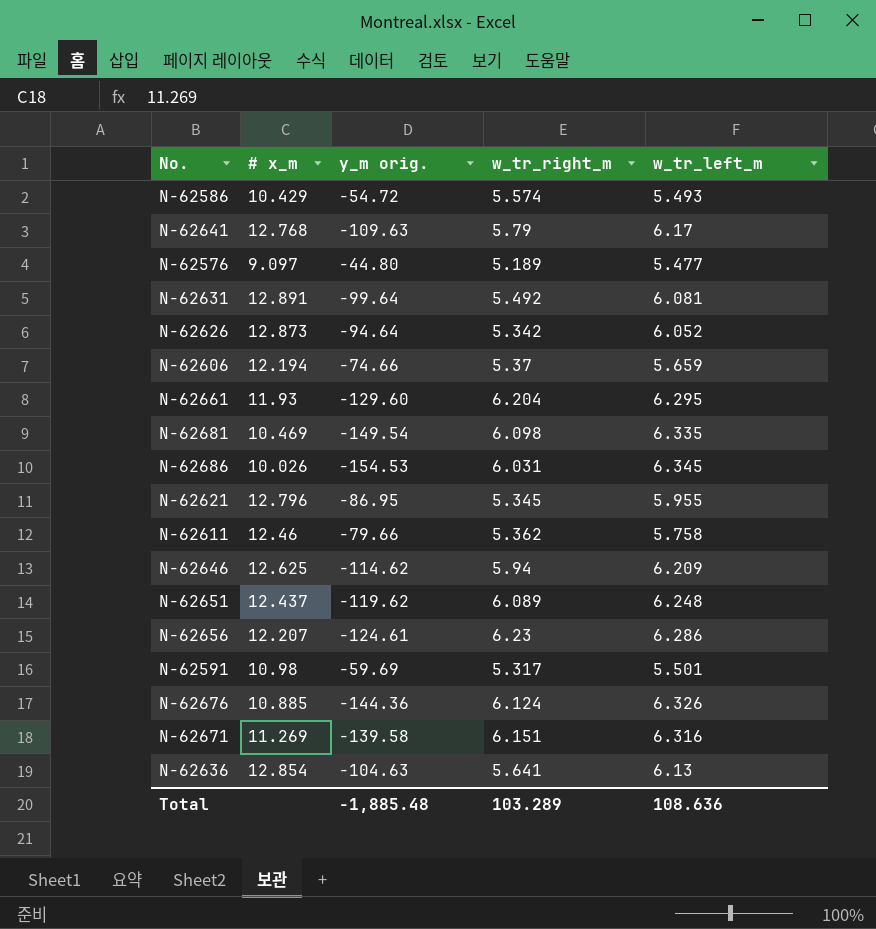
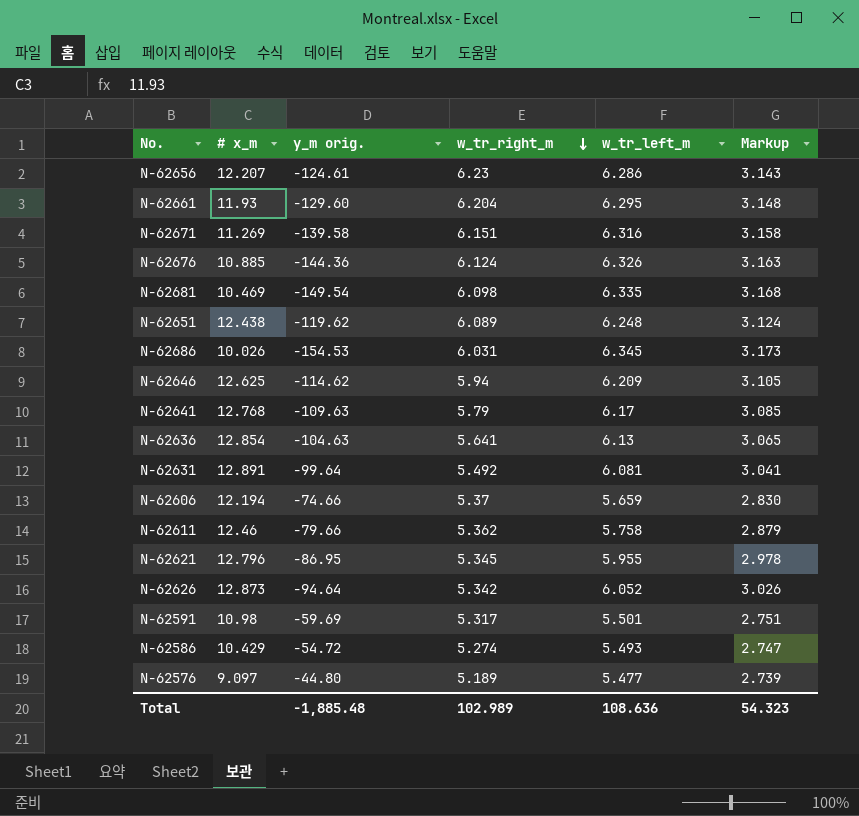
row order: none -> w_tr_right_m descending
column Markup | formula: none -> [w_tr_left_m] * 0.5
N-62651 | # x_m: 12.437 -> 12.438
N-62586 | w_tr_right_m: 5.574 -> 5.274
Total | w_tr_right_m: 103.289 -> 102.989

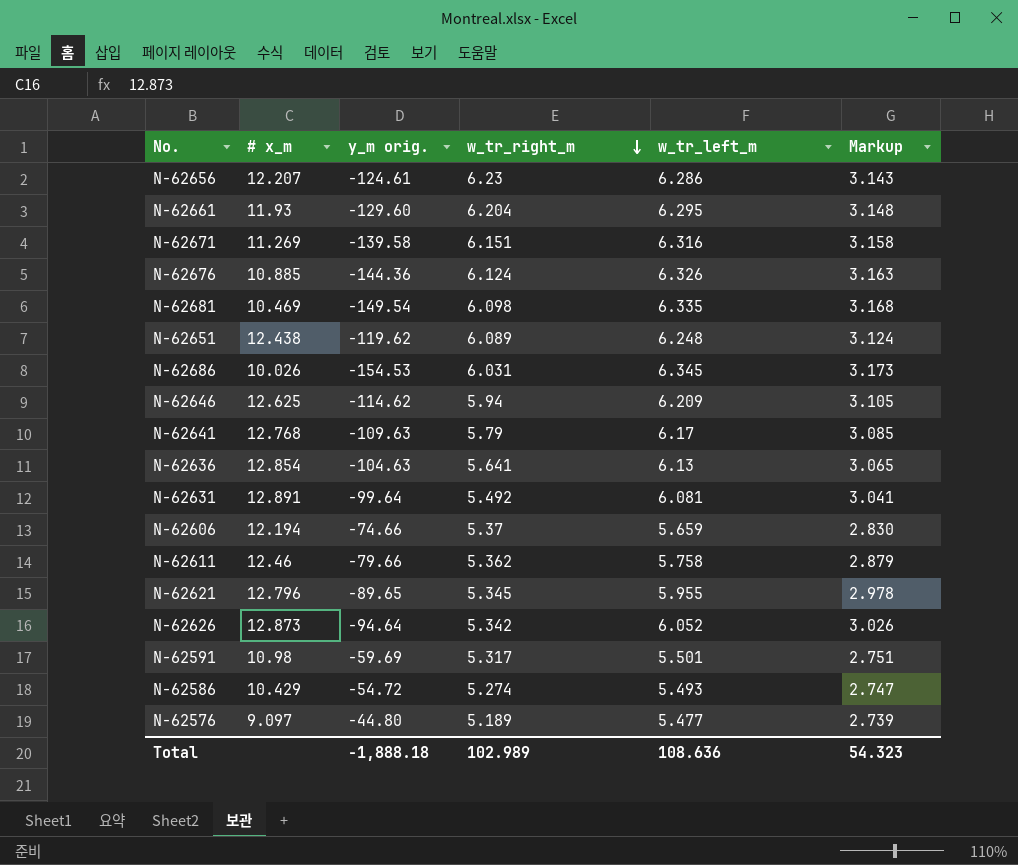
N-62621 | y_m orig.: -86.95 -> -89.65
Total | y_m orig.: -1,885.48 -> -1,888.18

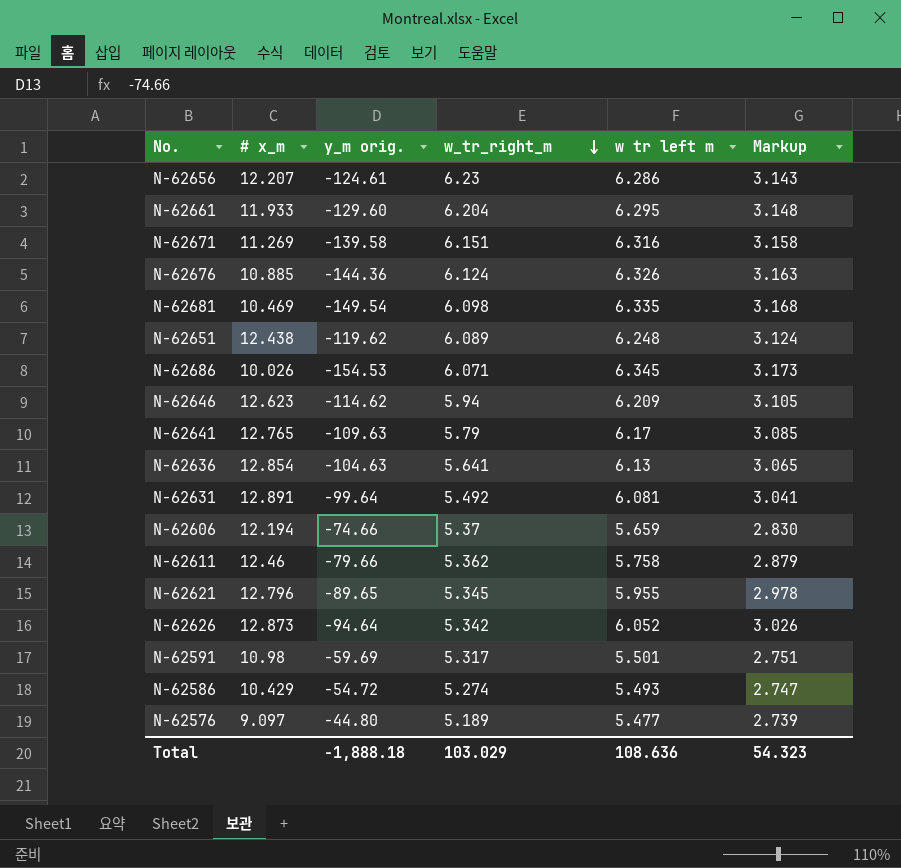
column name: w_tr_left_m -> w tr left m
N-62661 | # x_m: 11.93 -> 11.933
N-62686 | w_tr_right_m: 6.031 -> 6.071
N-62646 | # x_m: 12.625 -> 12.623
N-62641 | # x_m: 12.768 -> 12.765
Total | w_tr_right_m: 102.989 -> 103.029

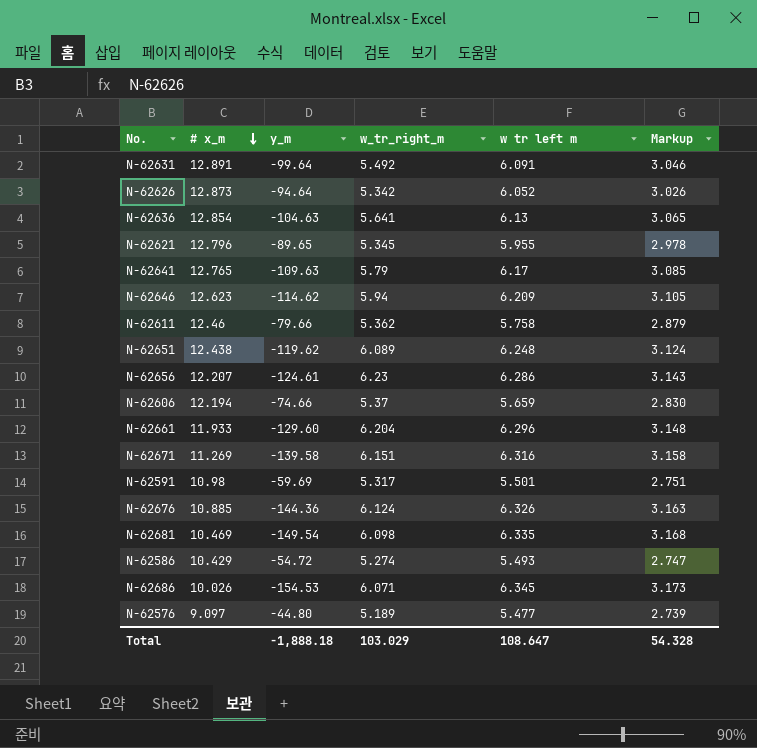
row order: w_tr_right_m descending -> # x_m descending
column name: y_m orig. -> y_m
N-62631 | w tr left m: 6.081 -> 6.091
N-62631 | Markup: 3.041 -> 3.046
N-62661 | w tr left m: 6.295 -> 6.296
Total | w tr left m: 108.636 -> 108.647
Total | Markup: 54.323 -> 54.328

